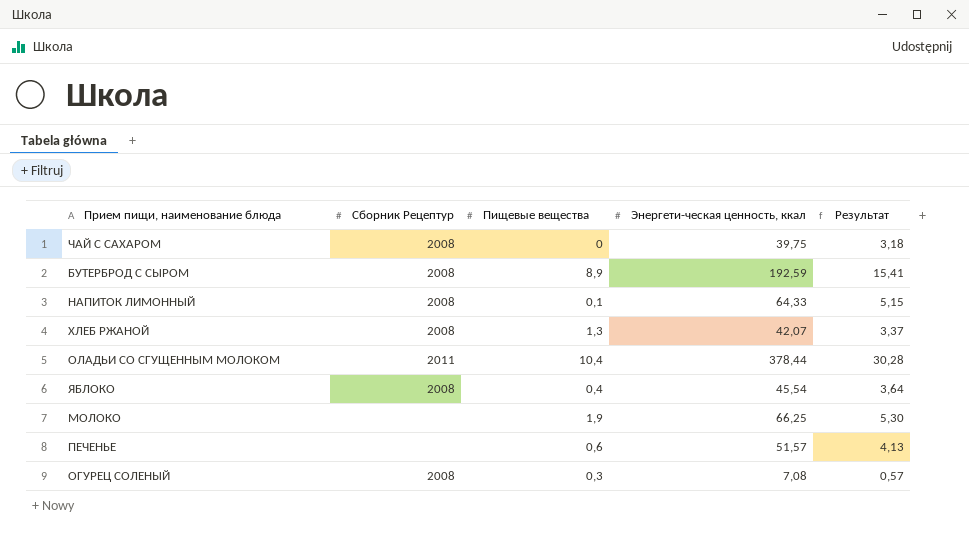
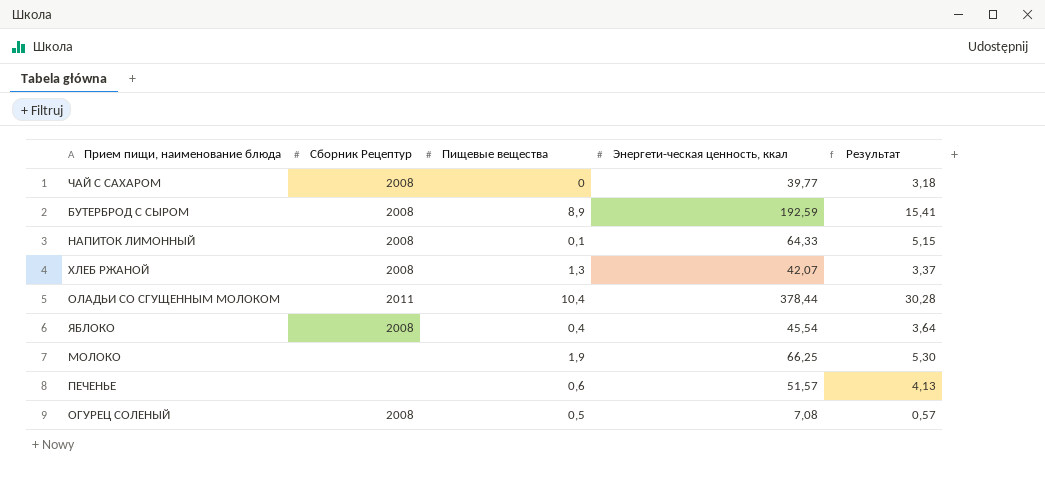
ЧАЙ С САХАРОМ | Энергети-ческая ценность, ккал: 39,75 -> 39,77
ОГУРЕЦ СОЛЕНЫЙ | Пищевые вещества: 0,3 -> 0,5

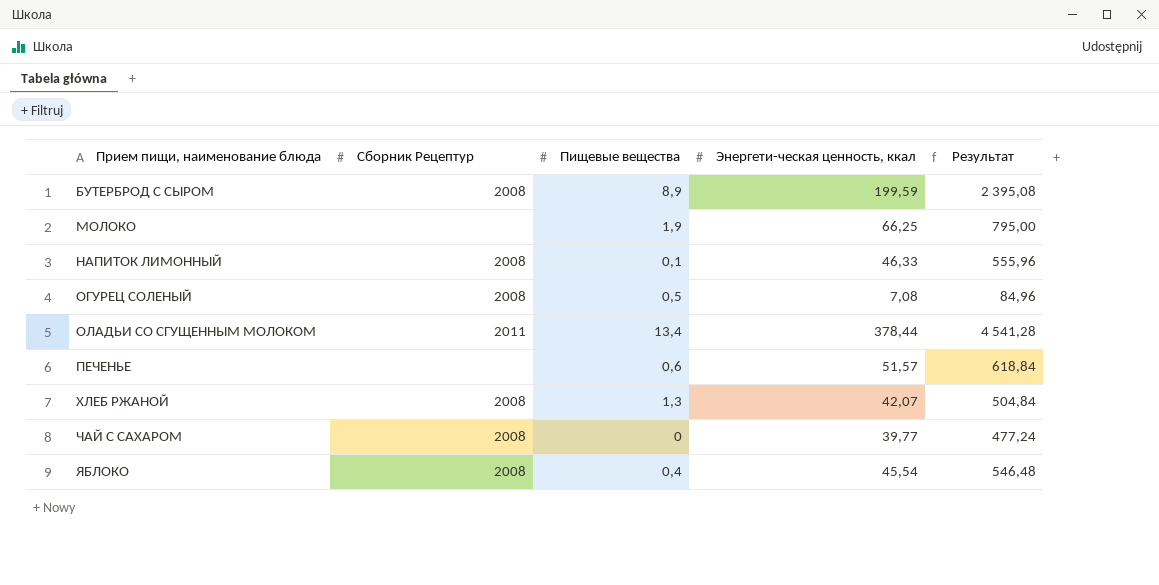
row order: none -> Прием пищи, наименование блюда ascending
column Результат | formula: [Энергети-ческая ценность, ккал] * 0,08 -> [Энергети-ческая ценность, ккал] * 12
БУТЕРБРОД С СЫРОМ | Энергети-ческая ценность, ккал: 192,59 -> 199,59
НАПИТОК ЛИМОННЫЙ | Энергети-ческая ценность, ккал: 64,33 -> 46,33
ОЛАДЬИ СО СГУЩЕННЫМ МОЛОКОМ | Пищевые вещества: 10,4 -> 13,4

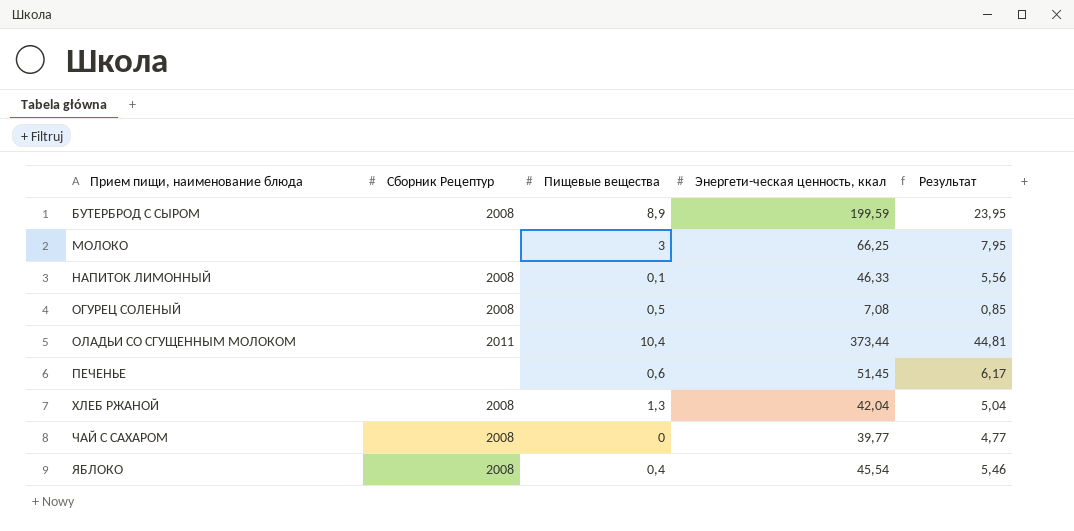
column Результат | formula: [Энергети-ческая ценность, ккал] * 12 -> [Энергети-ческая ценность, ккал] * 0,12
МОЛОКО | Пищевые вещества: 1,9 -> 3
ОЛАДЬИ СО СГУЩЕННЫМ МОЛОКОМ | Пищевые вещества: 13,4 -> 10,4
ОЛАДЬИ СО СГУЩЕННЫМ МОЛОКОМ | Энергети-ческая ценность, ккал: 378,44 -> 373,44
ПЕЧЕНЬЕ | Энергети-ческая ценность, ккал: 51,57 -> 51,45
ХЛЕБ РЖАНОЙ | Энергети-ческая ценность, ккал: 42,07 -> 42,04

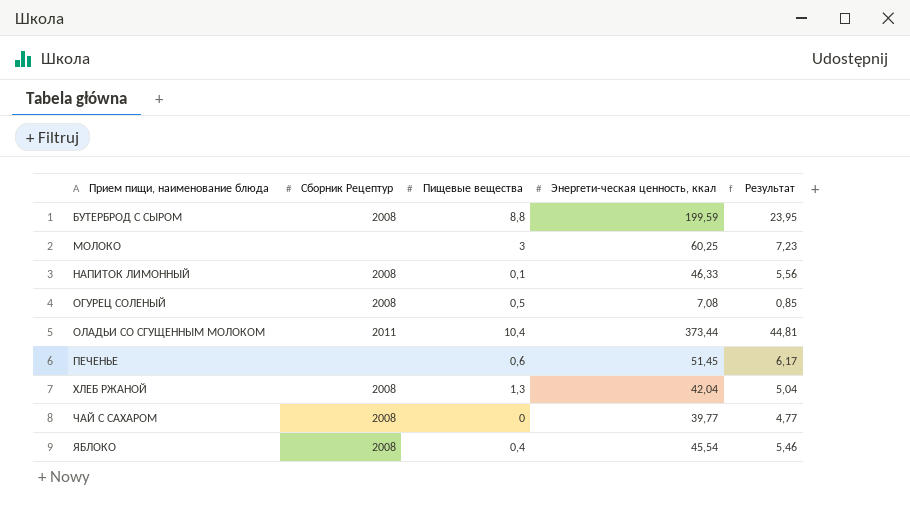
БУТЕРБРОД С СЫРОМ | Пищевые вещества: 8,9 -> 8,8
МОЛОКО | Энергети-ческая ценность, ккал: 66,25 -> 60,25
МОЛОКО | Результат: 7,95 -> 7,23

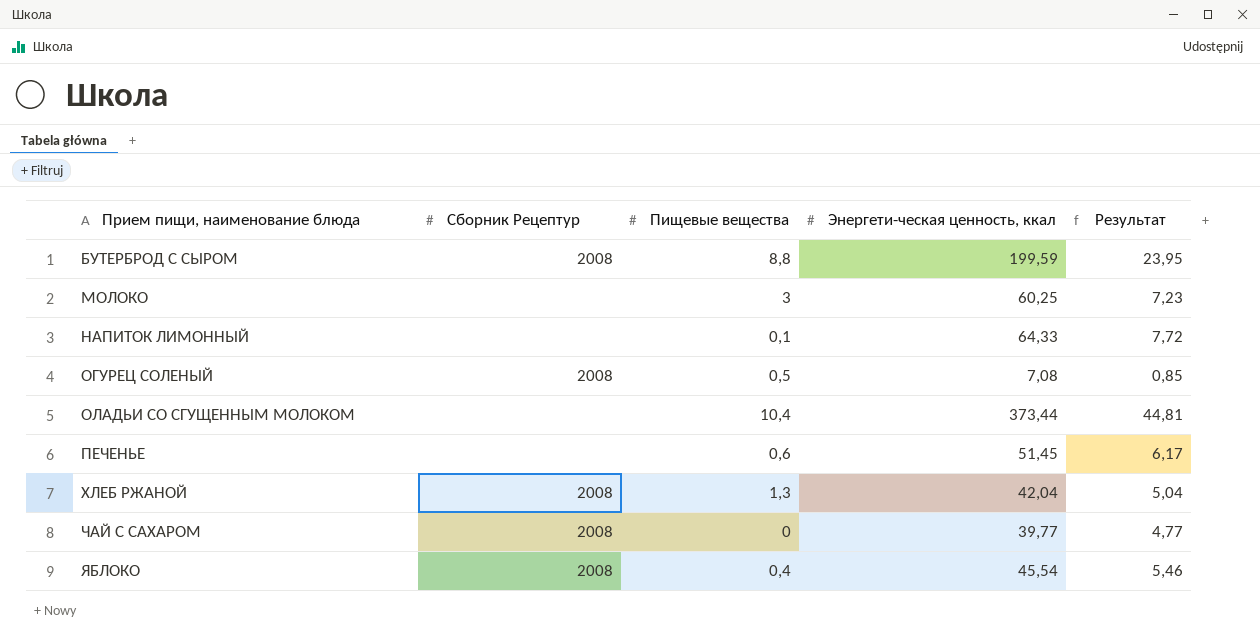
НАПИТОК ЛИМОННЫЙ | Сборник Рецептур: 2008 -> none
НАПИТОК ЛИМОННЫЙ | Энергети-ческая ценность, ккал: 46,33 -> 64,33
НАПИТОК ЛИМОННЫЙ | Результат: 5,56 -> 7,72
ОЛАДЬИ СО СГУЩЕННЫМ МОЛОКОМ | Сборник Рецептур: 2011 -> none

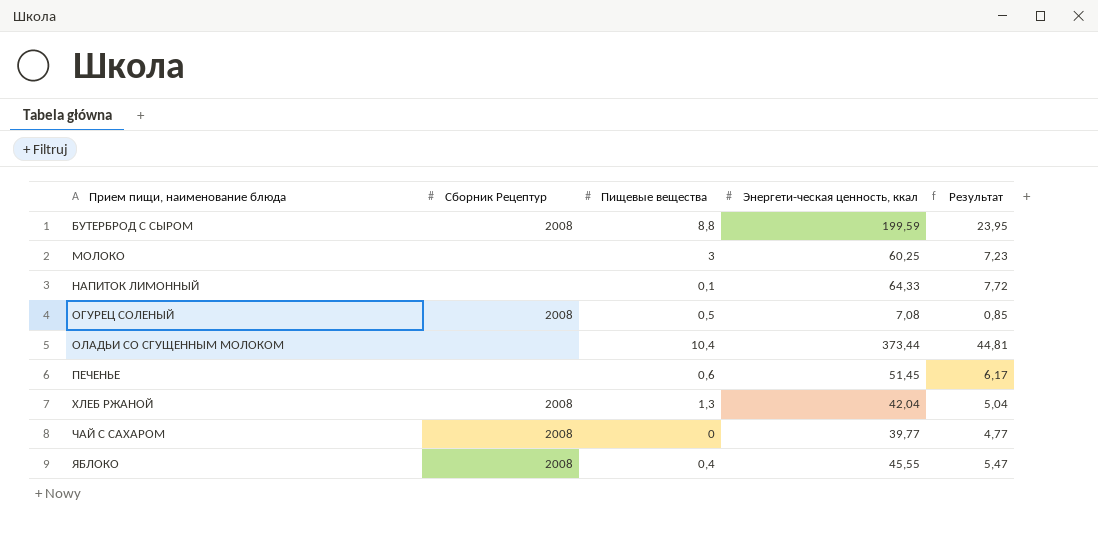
ЯБЛОКО | Энергети-ческая ценность, ккал: 45,54 -> 45,55
ЯБЛОКО | Результат: 5,46 -> 5,47

